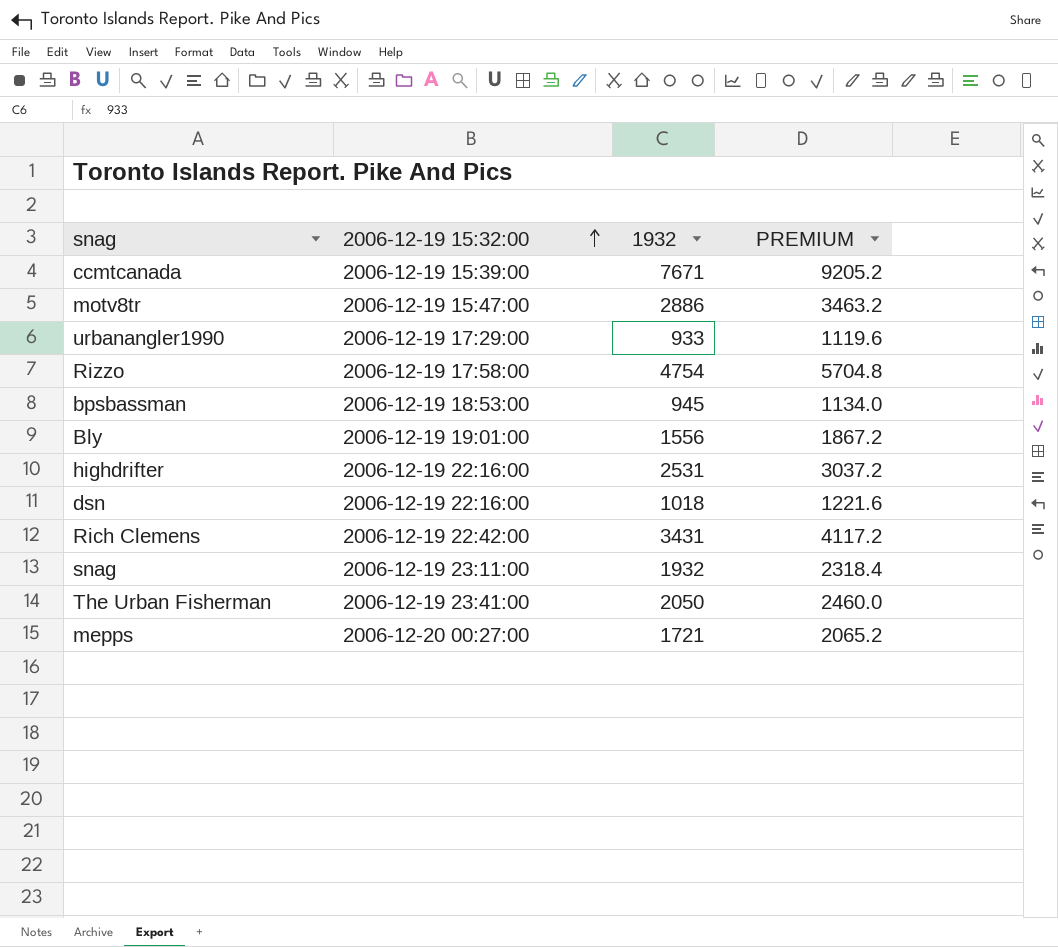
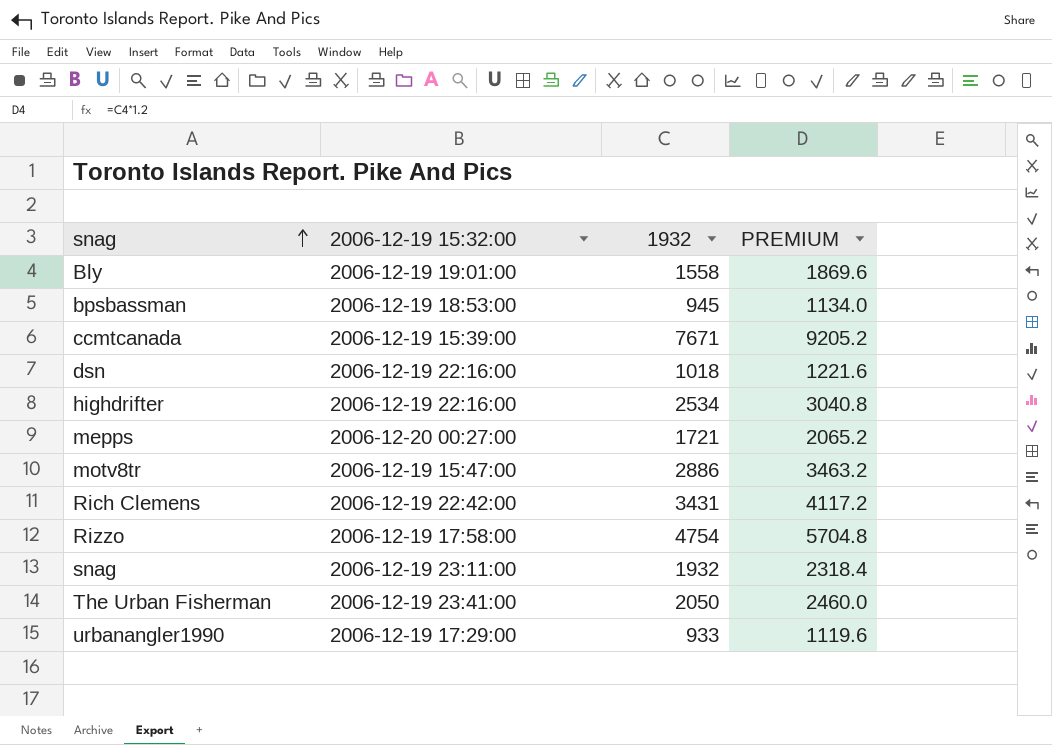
row order: 2006-12-19 15:32:00 ascending -> snag ascending
Bly | 1932: 1556 -> 1558
Bly | PREMIUM: 1867.2 -> 1869.6
highdrifter | 1932: 2531 -> 2534
highdrifter | PREMIUM: 3037.2 -> 3040.8

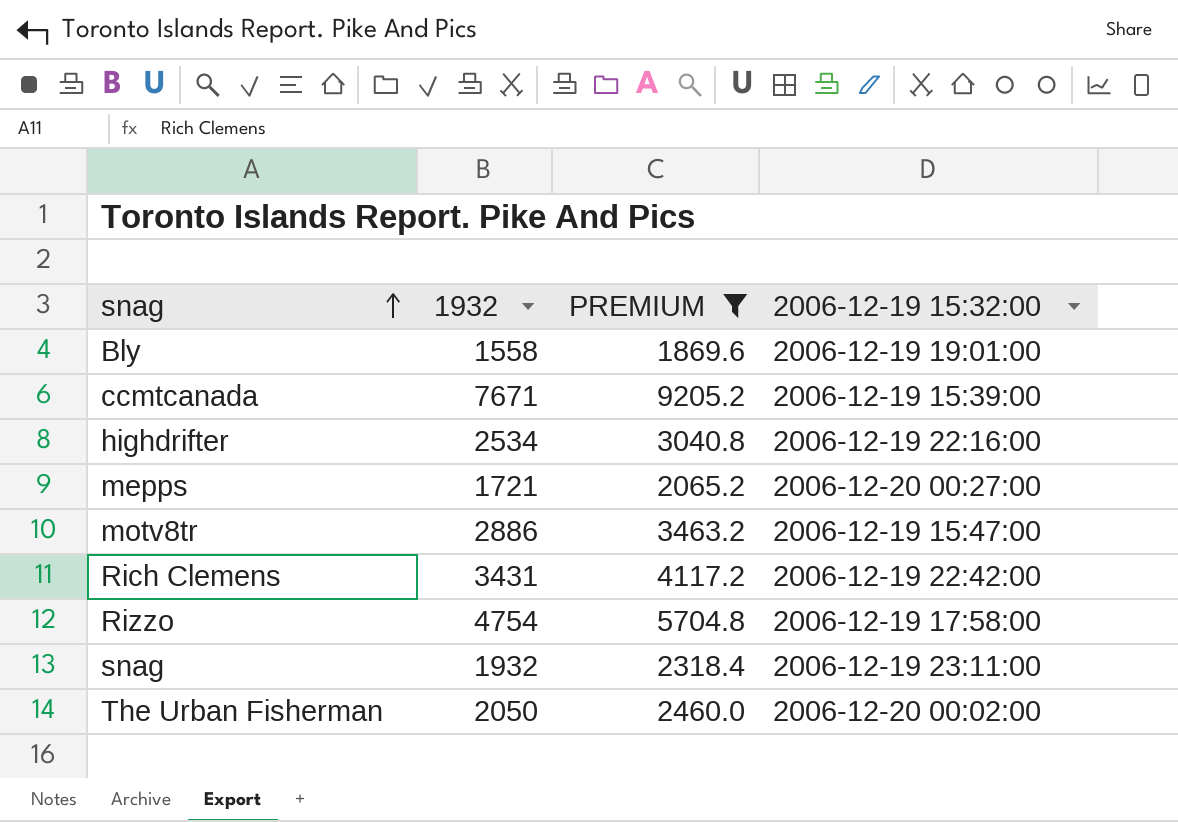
filter: none -> PREMIUM >= 1869.6
column 2006-12-19 15:32:00 | position: 2 -> 4
The Urban Fisherman | 2006-12-19 15:32:00: 2006-12-19 23:41:00 -> 2006-12-20 00:02:00

